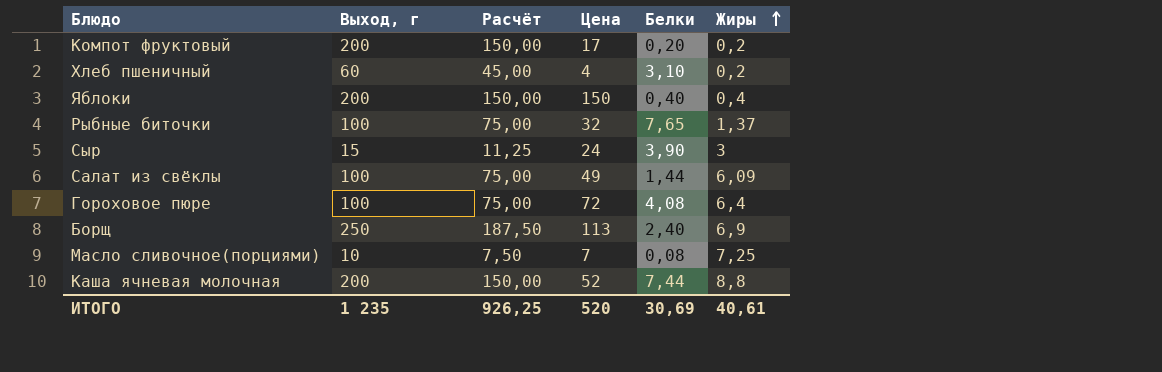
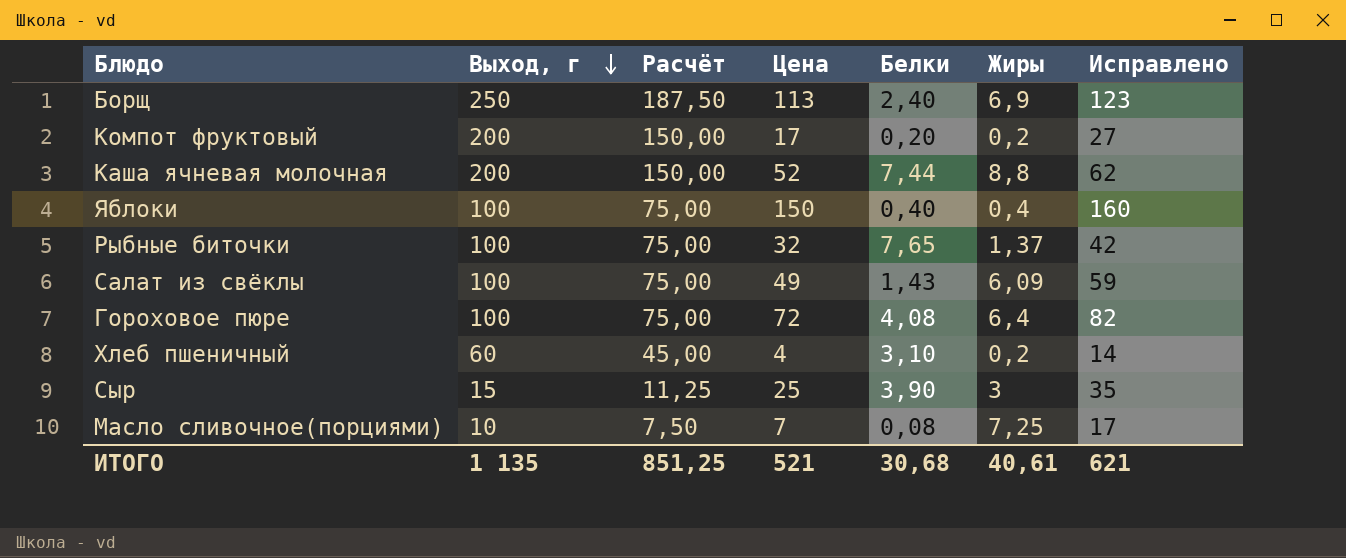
row order: Жиры ascending -> Выход, г descending
column Исправлено | formula: none -> [Цена] + 10
Яблоки | Выход, г: 200 -> 100
Яблоки | Расчёт: 150,00 -> 75,00
Салат из свёклы | Белки: 1,44 -> 1,43
Сыр | Цена: 24 -> 25
ИТОГО | Выход, г: 1 235 -> 1 135
ИТОГО | Расчёт: 926,25 -> 851,25
ИТОГО | Цена: 520 -> 521
ИТОГО | Белки: 30,69 -> 30,68

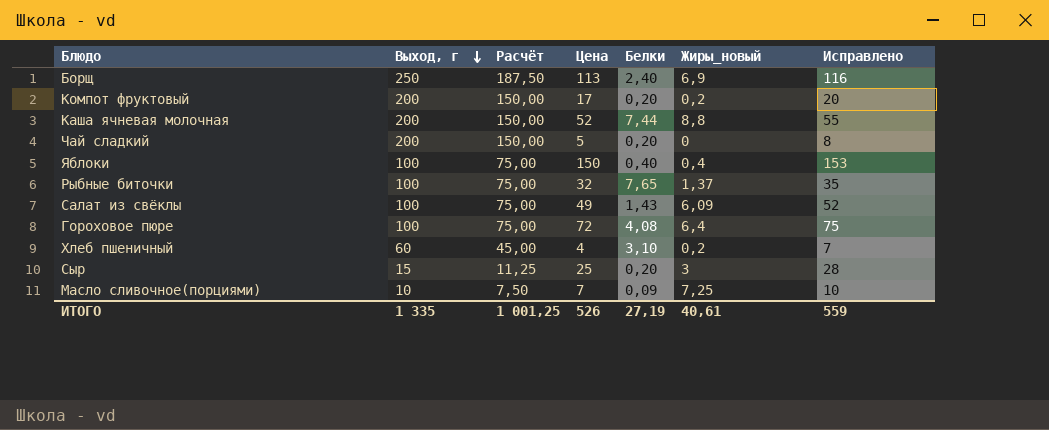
column name: Жиры -> Жиры_новый
column Исправлено | formula: [Цена] + 10 -> [Цена] + 3
row Чай сладкий: none -> 200 | 150,00 | 5 | 0,20 | 0 | 8
Сыр | Белки: 3,90 -> 0,20
Масло сливочное(порциями) | Белки: 0,08 -> 0,09
ИТОГО | Выход, г: 1 135 -> 1 335
ИТОГО | Расчёт: 851,25 -> 1 001,25
ИТОГО | Цена: 521 -> 526
ИТОГО | Белки: 30,68 -> 27,19
ИТОГО | Исправлено: 621 -> 559

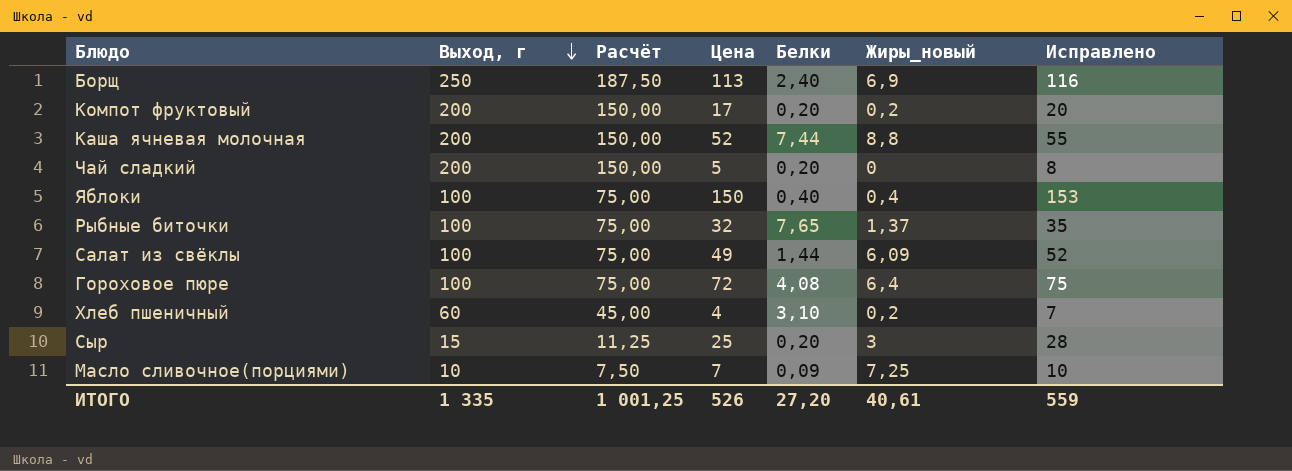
Салат из свёклы | Белки: 1,43 -> 1,44
ИТОГО | Белки: 27,19 -> 27,20

